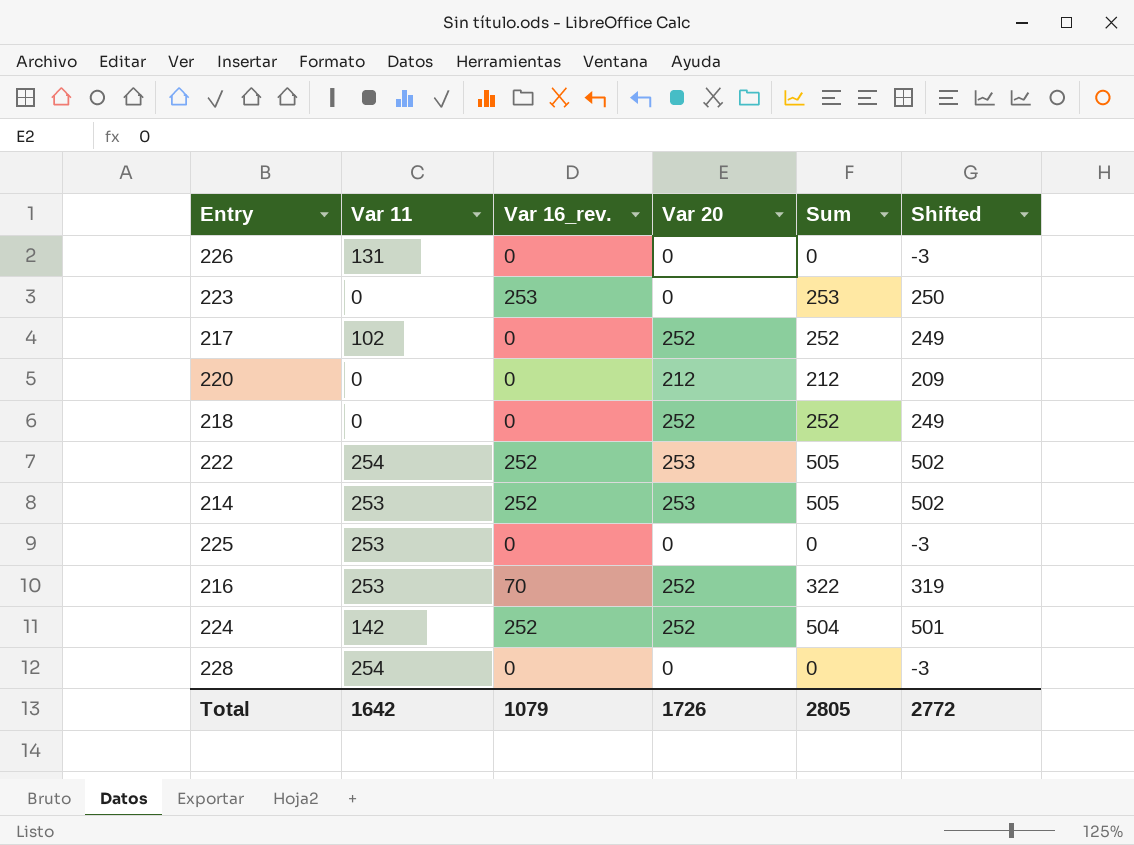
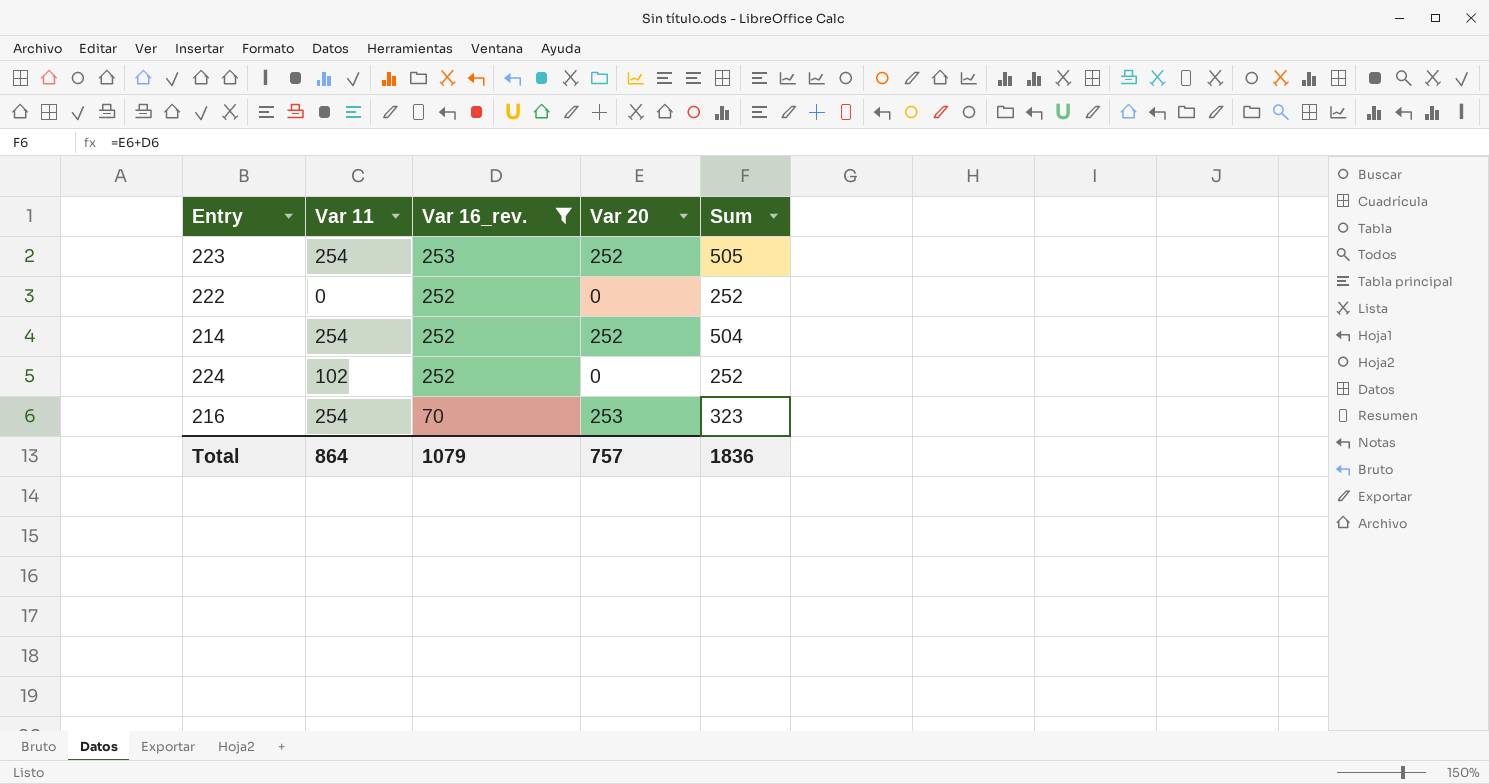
filter: none -> Var 16_rev. != 0
row order: none -> Var 16_rev. descending
column Shifted | formula: [Sum] - 3 -> none
223 | Var 11: 0 -> 254
223 | Var 20: 0 -> 252
223 | Sum: 253 -> 505
222 | Var 11: 254 -> 0
222 | Var 20: 253 -> 0
222 | Sum: 505 -> 252
214 | Var 11: 253 -> 254
214 | Var 20: 253 -> 252
214 | Sum: 505 -> 504
224 | Var 11: 142 -> 102
224 | Var 20: 252 -> 0
224 | Sum: 504 -> 252
216 | Var 11: 253 -> 254
216 | Var 20: 252 -> 253
216 | Sum: 322 -> 323
Total | Var 11: 1642 -> 864
Total | Var 20: 1726 -> 757
Total | Sum: 2805 -> 1836

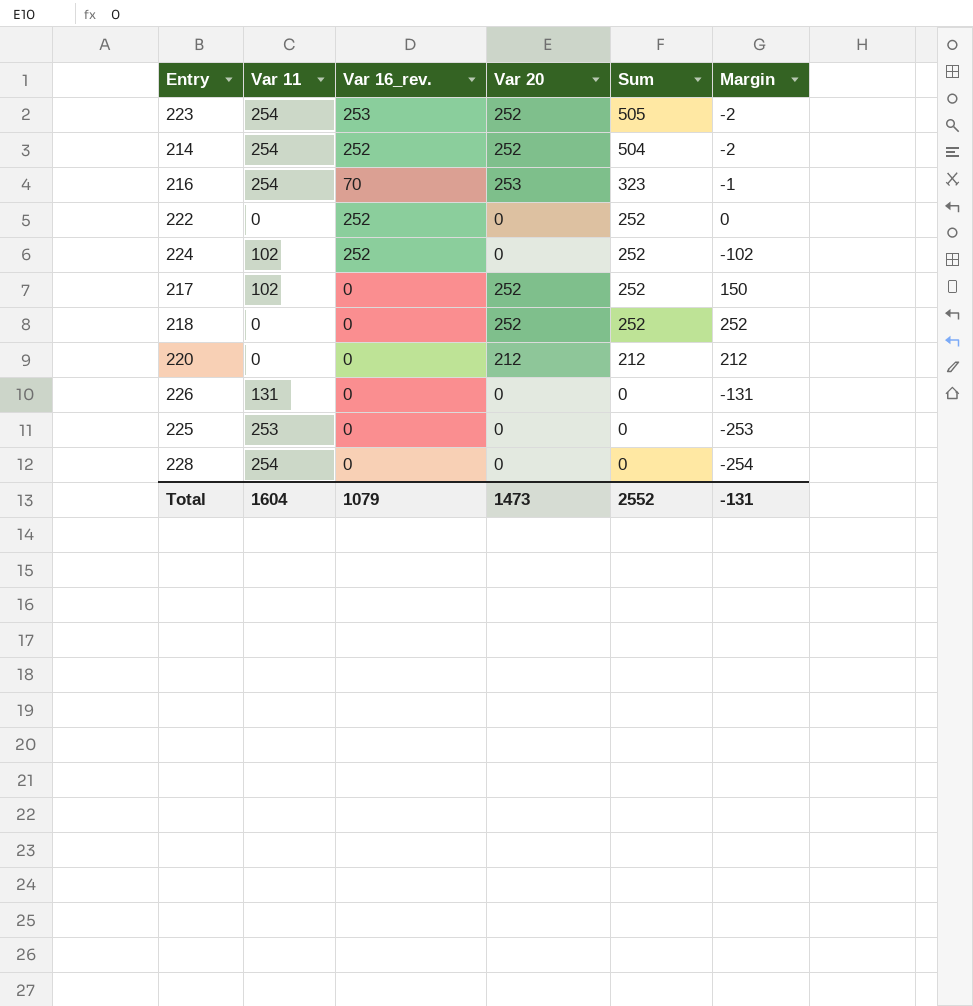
filter: Var 16_rev. != 0 -> none
row order: Var 16_rev. descending -> Sum descending
column Margin | formula: none -> [Var 20] - [Var 11]
Total | Var 11: 864 -> 1604
Total | Var 20: 757 -> 1473
Total | Sum: 1836 -> 2552

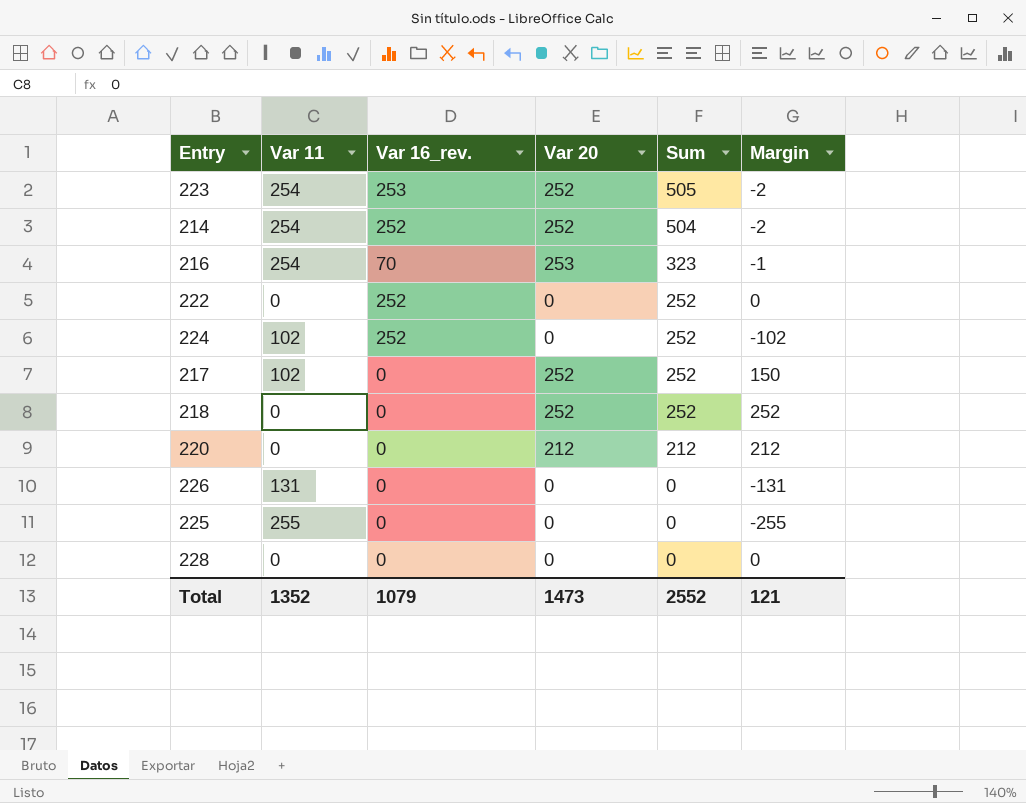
225 | Var 11: 253 -> 255
225 | Margin: -253 -> -255
228 | Var 11: 254 -> 0
228 | Margin: -254 -> 0
Total | Var 11: 1604 -> 1352
Total | Margin: -131 -> 121

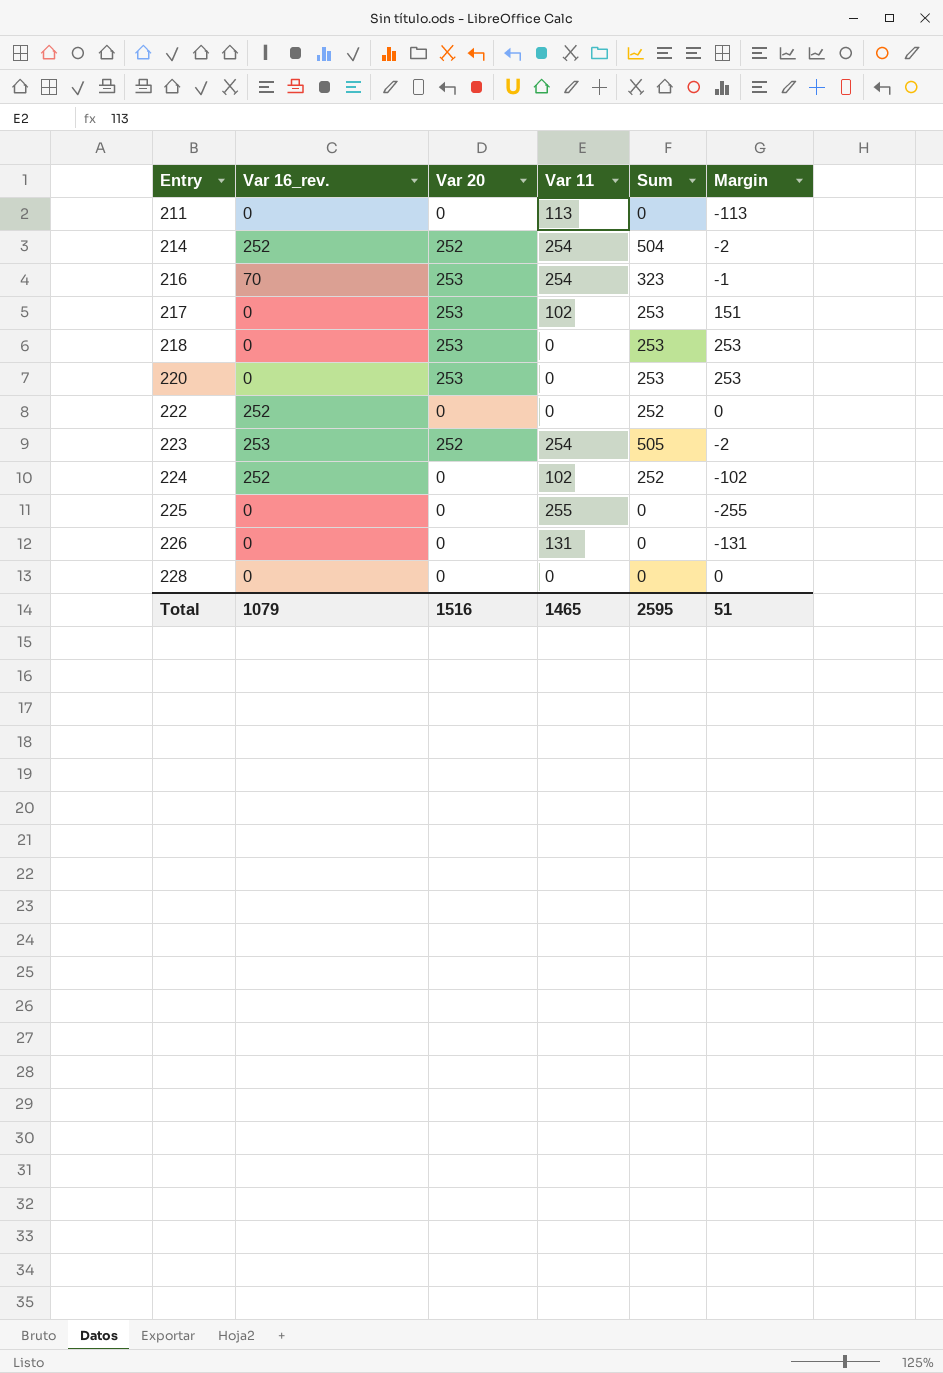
row order: Sum descending -> Entry ascending
column Var 11 | position: 2 -> 4
row 211: none -> 0 | 0 | 113 | 0 | -113
217 | Var 20: 252 -> 253
217 | Sum: 252 -> 253
217 | Margin: 150 -> 151
218 | Var 20: 252 -> 253
218 | Sum: 252 -> 253
218 | Margin: 252 -> 253
220 | Var 20: 212 -> 253
220 | Sum: 212 -> 253
220 | Margin: 212 -> 253
Total | Var 20: 1473 -> 1516
Total | Var 11: 1352 -> 1465
Total | Sum: 2552 -> 2595
Total | Margin: 121 -> 51

